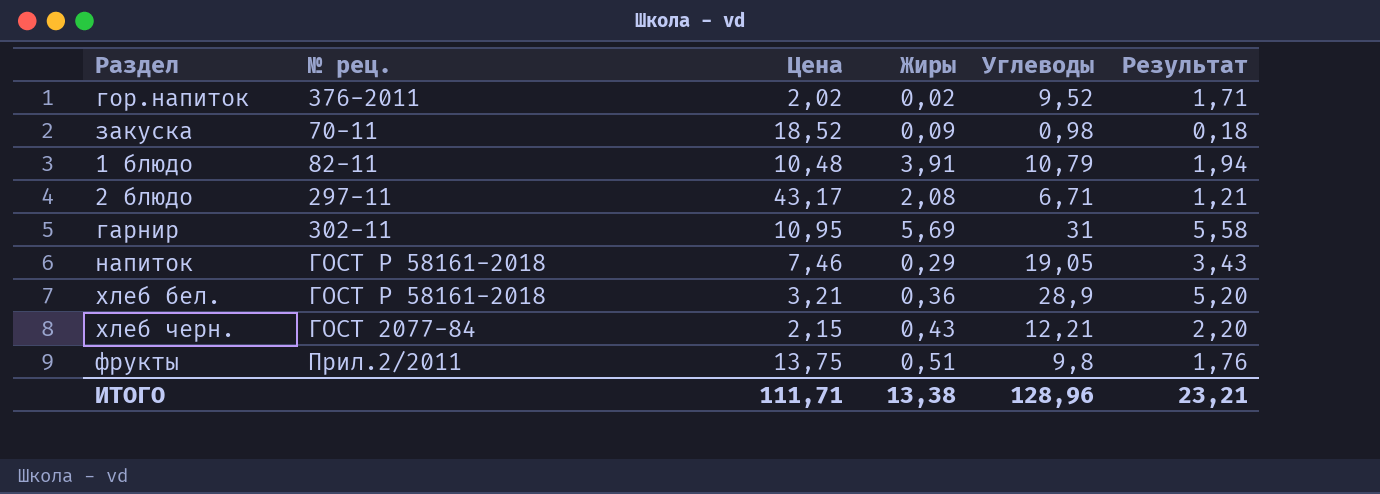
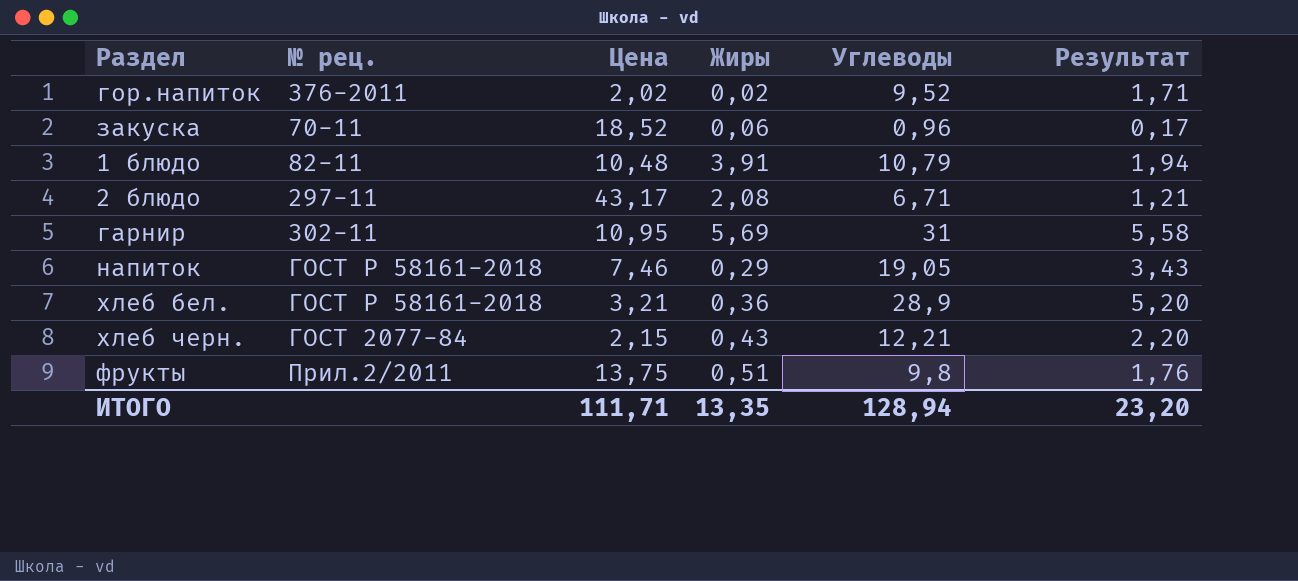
закуска | Жиры: 0,09 -> 0,06
закуска | Углеводы: 0,98 -> 0,96
закуска | Результат: 0,18 -> 0,17
ИТОГО | Жиры: 13,38 -> 13,35
ИТОГО | Углеводы: 128,96 -> 128,94
ИТОГО | Результат: 23,21 -> 23,20

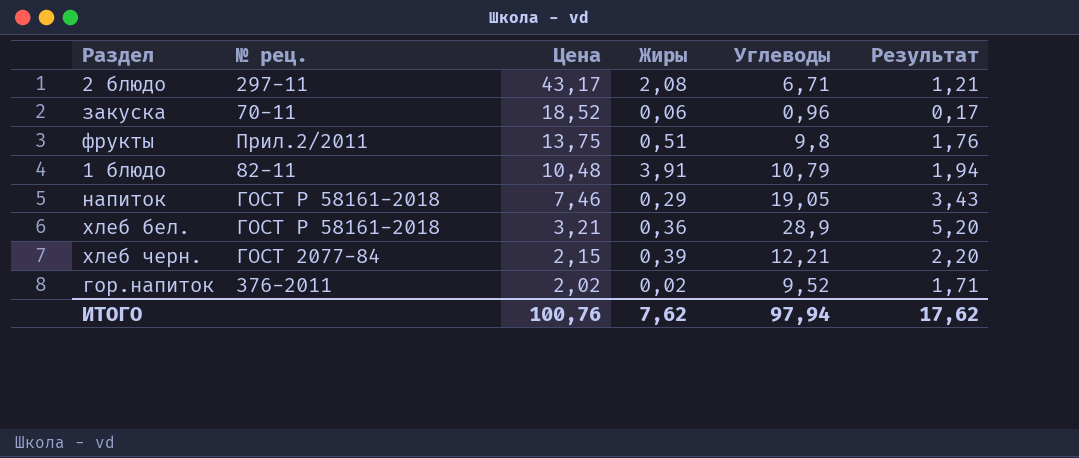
row order: none -> Цена descending
row гарнир: 302-11 | 10,95 | 5,69 | 31 | 5,58 -> none
хлеб черн. | Жиры: 0,43 -> 0,39
ИТОГО | Цена: 111,71 -> 100,76
ИТОГО | Жиры: 13,35 -> 7,62
ИТОГО | Углеводы: 128,94 -> 97,94
ИТОГО | Результат: 23,20 -> 17,62

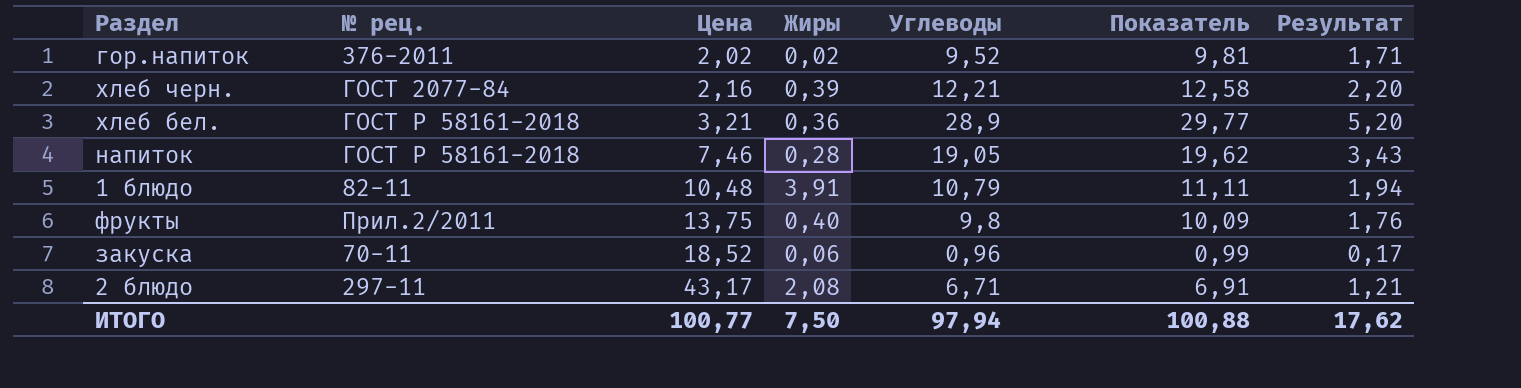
row order: Цена descending -> Цена ascending
column Показатель | formula: none -> [Углеводы] * 1,03
хлеб черн. | Цена: 2,15 -> 2,16
напиток | Жиры: 0,29 -> 0,28
фрукты | Жиры: 0,51 -> 0,40
ИТОГО | Цена: 100,76 -> 100,77
ИТОГО | Жиры: 7,62 -> 7,50

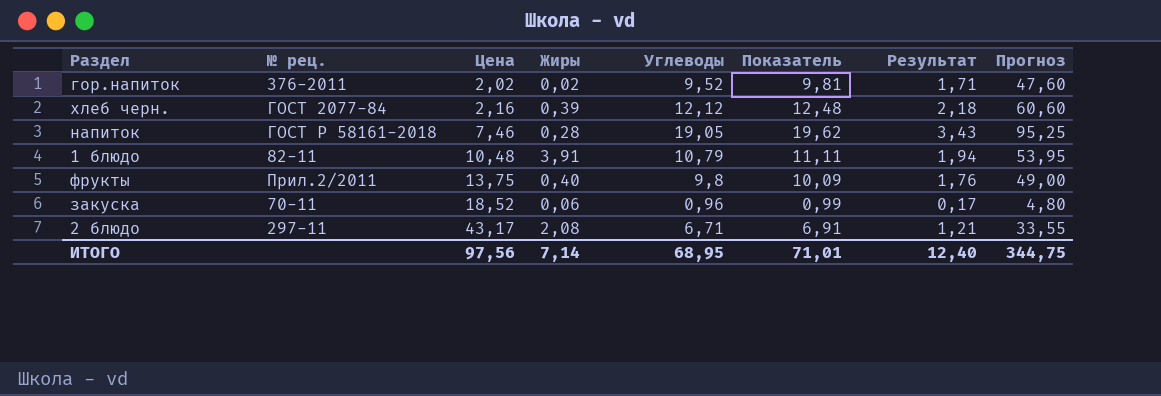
column Прогноз | formula: none -> [Углеводы] * 5
row хлеб бел.: ГОСТ Р 58161-2018 | 3,21 | 0,36 | 28,9 | 29,77 | 5,20 -> none
хлеб черн. | Углеводы: 12,21 -> 12,12
хлеб черн. | Показатель: 12,58 -> 12,48
хлеб черн. | Результат: 2,20 -> 2,18
ИТОГО | Цена: 100,77 -> 97,56
ИТОГО | Жиры: 7,50 -> 7,14
ИТОГО | Углеводы: 97,94 -> 68,95
ИТОГО | Показатель: 100,88 -> 71,01
ИТОГО | Результат: 17,62 -> 12,40

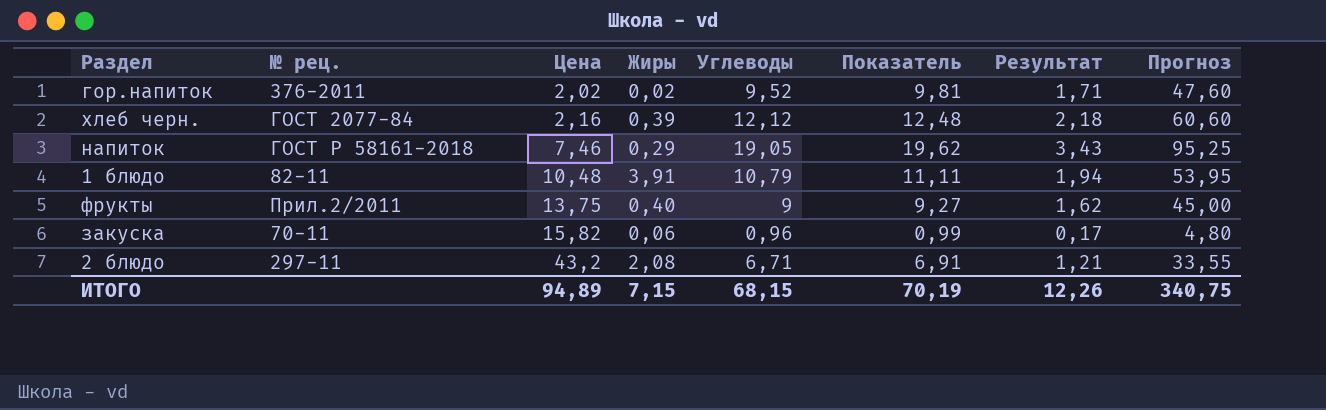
напиток | Жиры: 0,28 -> 0,29
фрукты | Углеводы: 9,8 -> 9
фрукты | Показатель: 10,09 -> 9,27
фрукты | Результат: 1,76 -> 1,62
фрукты | Прогноз: 49,00 -> 45,00
закуска | Цена: 18,52 -> 15,82
2 блюдо | Цена: 43,17 -> 43,2
ИТОГО | Цена: 97,56 -> 94,89
ИТОГО | Жиры: 7,14 -> 7,15
ИТОГО | Углеводы: 68,95 -> 68,15
ИТОГО | Показатель: 71,01 -> 70,19
ИТОГО | Результат: 12,40 -> 12,26
ИТОГО | Прогноз: 344,75 -> 340,75

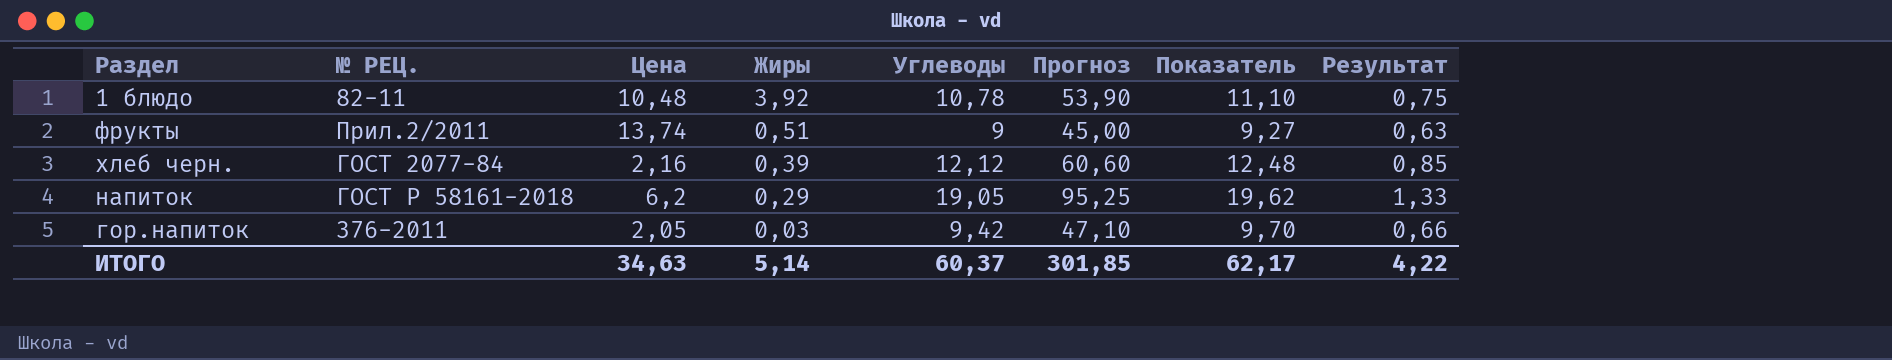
row order: Цена ascending -> Жиры descending
column name: № рец. -> № РЕЦ.
column Прогноз | position: 8 -> 6
column Результат | formula: [Углеводы] * 0,18 -> [Углеводы] * 0,07
row закуска: 70-11 | 15,82 | 0,06 | 0,96 | 0,99 | 0,17 | 4,80 -> none
row 2 блюдо: 297-11 | 43,2 | 2,08 | 6,71 | 6,91 | 1,21 | 33,55 -> none
1 блюдо | Жиры: 3,91 -> 3,92
1 блюдо | Углеводы: 10,79 -> 10,78
1 блюдо | Прогноз: 53,95 -> 53,90
1 блюдо | Показатель: 11,11 -> 11,10
фрукты | Цена: 13,75 -> 13,74
фрукты | Жиры: 0,40 -> 0,51
напиток | Цена: 7,46 -> 6,2
гор.напиток | Цена: 2,02 -> 2,05
гор.напиток | Жиры: 0,02 -> 0,03
гор.напиток | Углеводы: 9,52 -> 9,42
гор.напиток | Прогноз: 47,60 -> 47,10
гор.напиток | Показатель: 9,81 -> 9,70
ИТОГО | Цена: 94,89 -> 34,63
ИТОГО | Жиры: 7,15 -> 5,14
ИТОГО | Углеводы: 68,15 -> 60,37
ИТОГО | Прогноз: 340,75 -> 301,85
ИТОГО | Показатель: 70,19 -> 62,17
ИТОГО | Результат: 12,26 -> 4,22

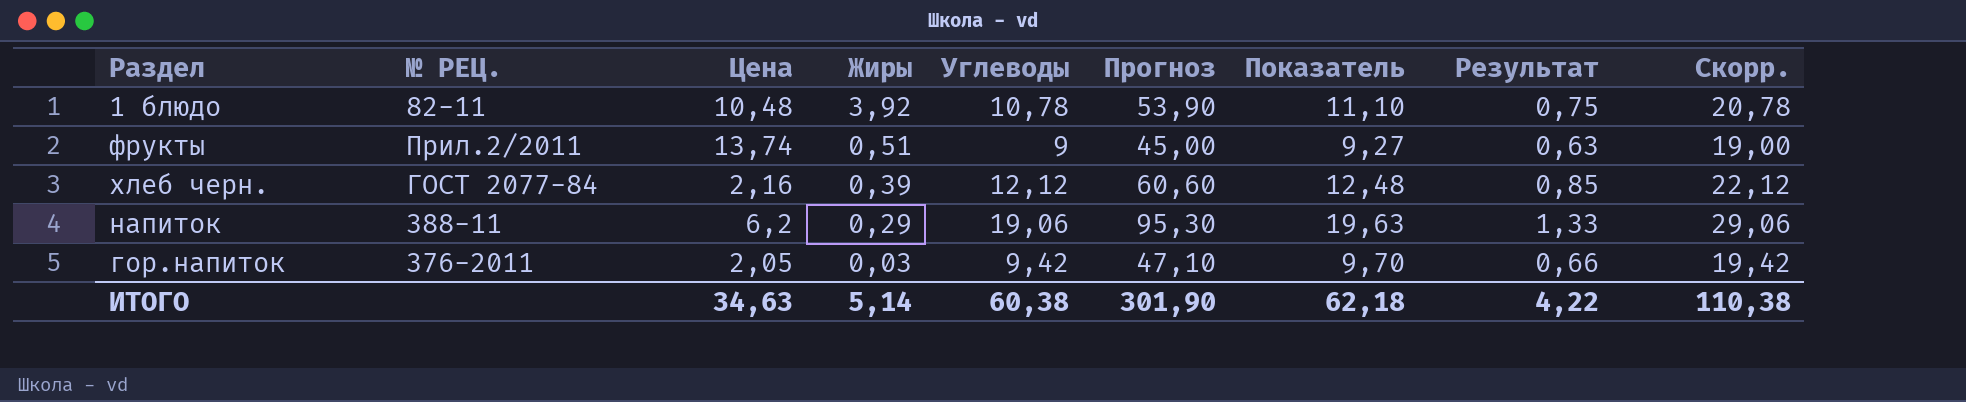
column Скорр. | formula: none -> [Углеводы] + 10
напиток | № РЕЦ.: ГОСТ Р 58161-2018 -> 388-11
напиток | Углеводы: 19,05 -> 19,06
напиток | Прогноз: 95,25 -> 95,30
напиток | Показатель: 19,62 -> 19,63
ИТОГО | Углеводы: 60,37 -> 60,38
ИТОГО | Прогноз: 301,85 -> 301,90
ИТОГО | Показатель: 62,17 -> 62,18

